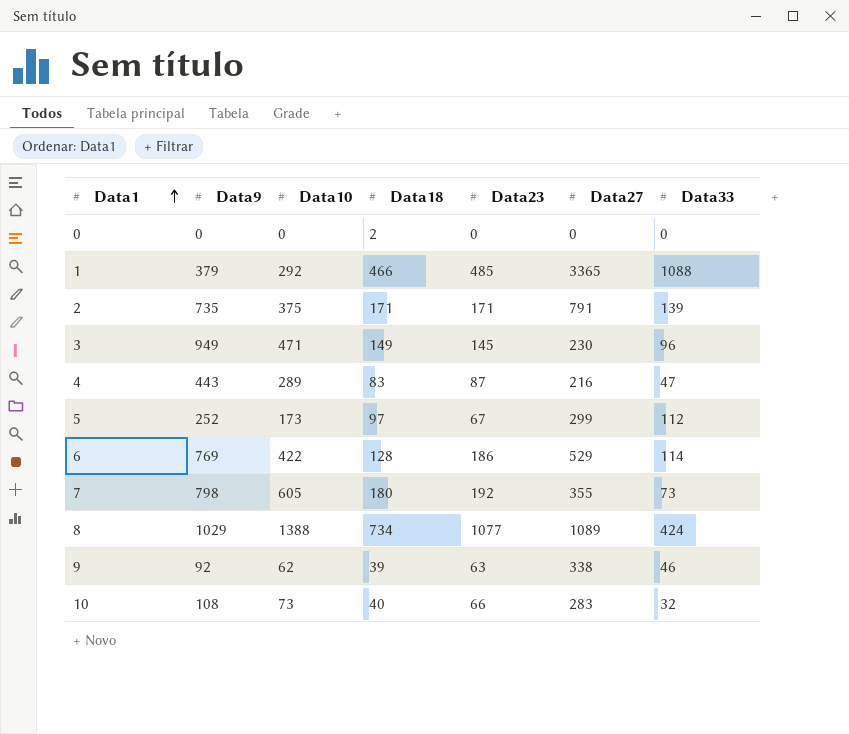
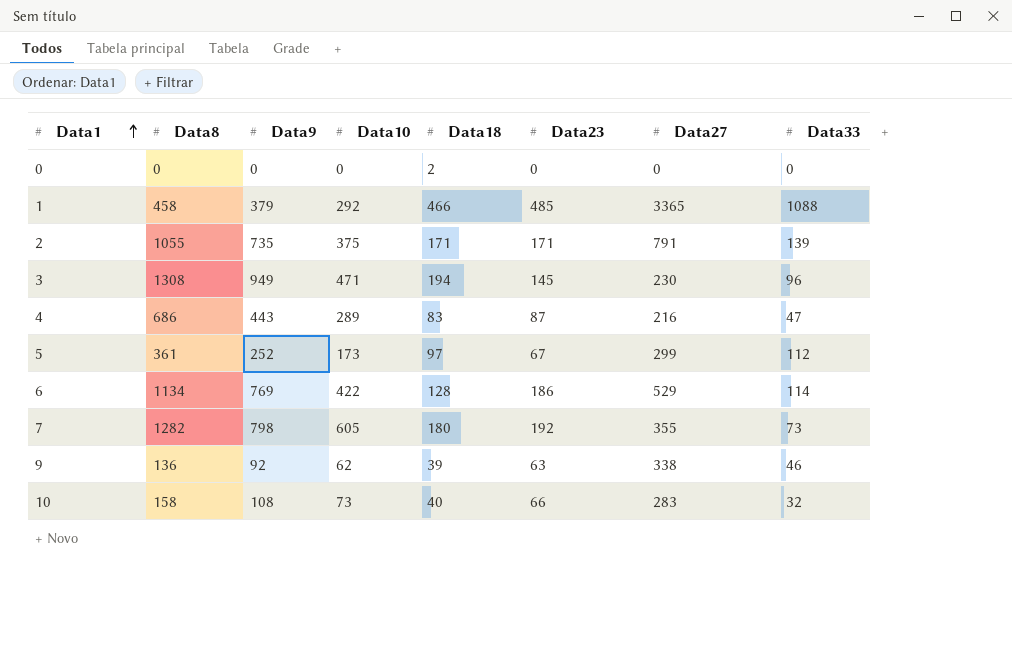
column Data8 | position: none -> 2
row 8: 1029 | 1388 | 734 | 1077 | 1089 | 424 -> none
3 | Data18: 149 -> 194

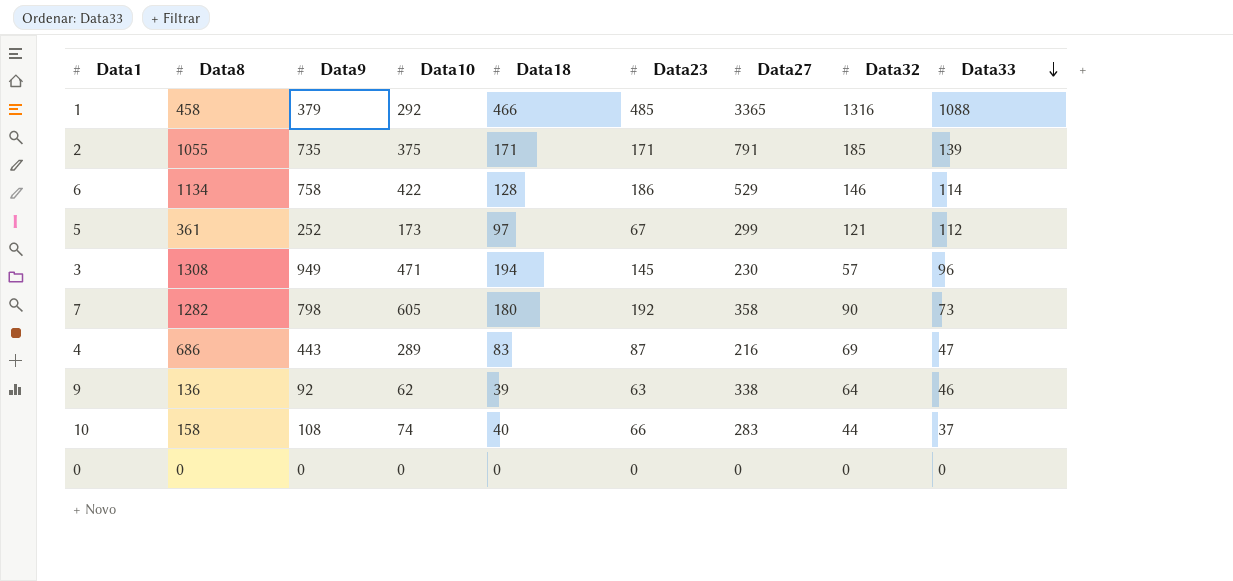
row order: Data1 ascending -> Data33 descending
column Data32 | position: none -> 8
6 | Data9: 769 -> 758
7 | Data27: 355 -> 358
10 | Data10: 73 -> 74
10 | Data33: 32 -> 37
0 | Data18: 2 -> 0

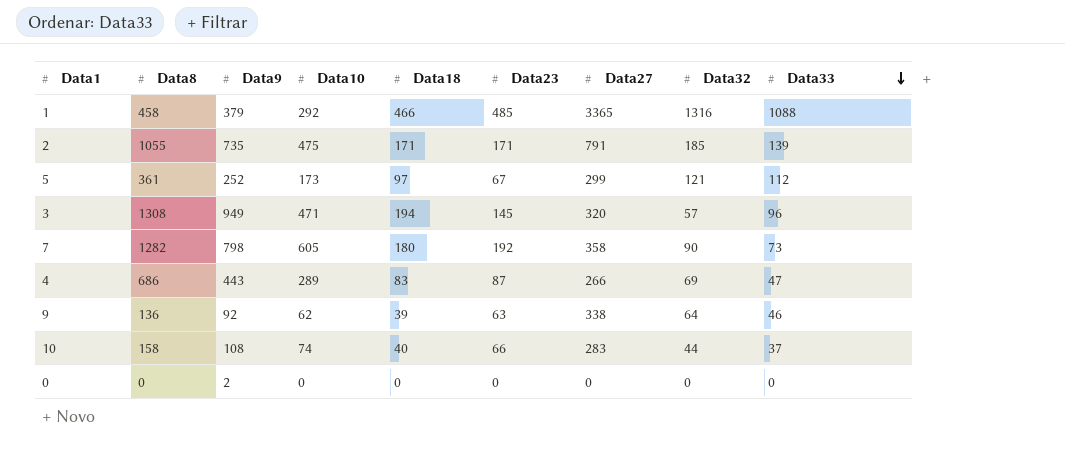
row 6: 1134 | 758 | 422 | 128 | 186 | 529 | 146 | 114 -> none
2 | Data10: 375 -> 475
3 | Data27: 230 -> 320
4 | Data27: 216 -> 266
0 | Data9: 0 -> 2

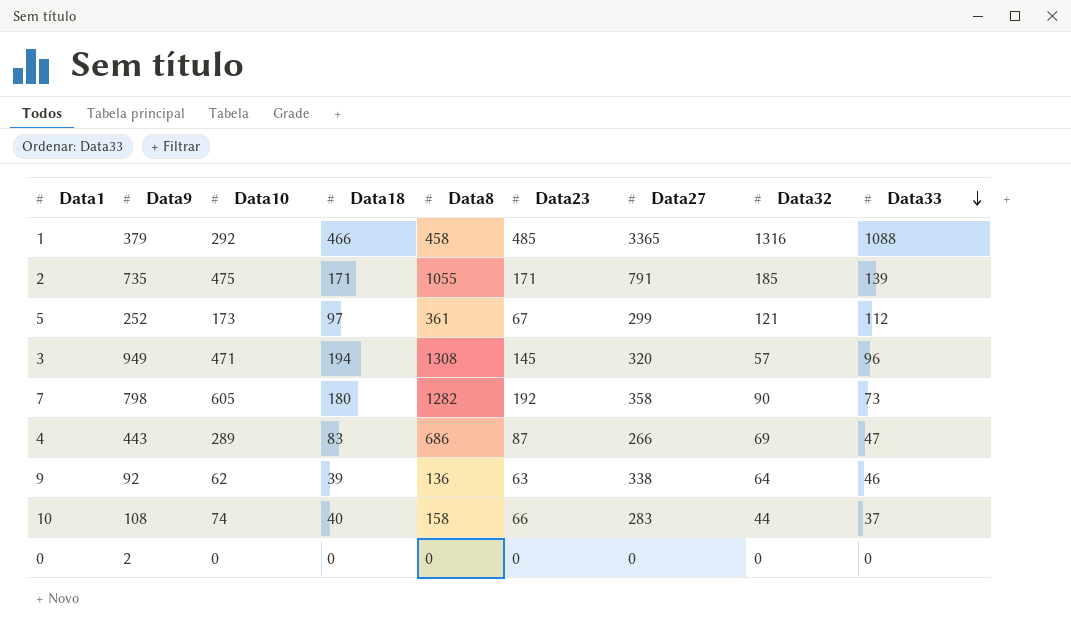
column Data8 | position: 2 -> 5

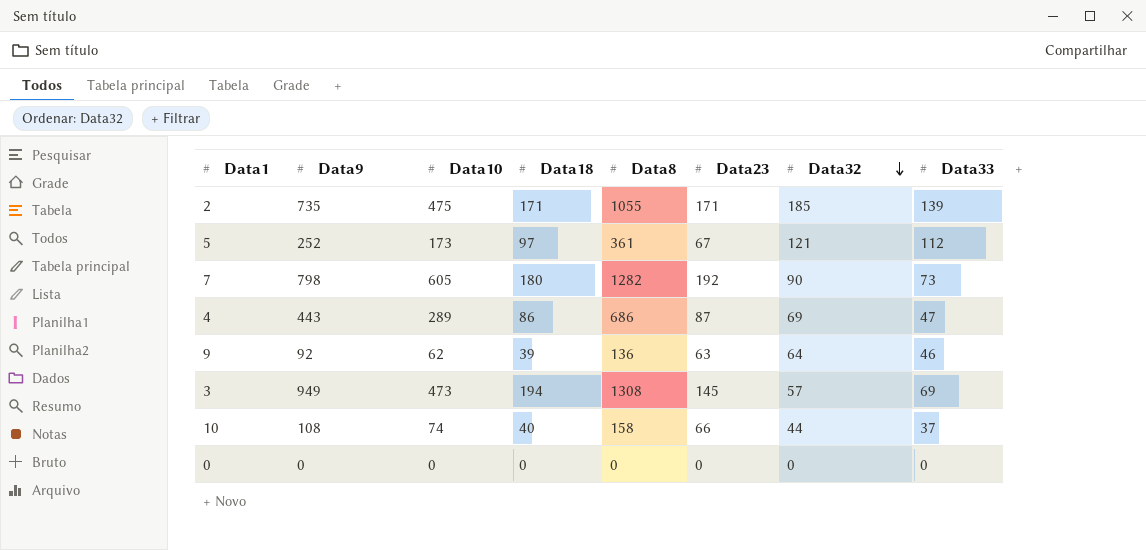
row order: Data33 descending -> Data32 descending
column Data27 | position: 7 -> none
row 1: 379 | 292 | 466 | 458 | 485 | 3365 | 1316 | 1088 -> none
4 | Data18: 83 -> 86
3 | Data10: 471 -> 473
3 | Data33: 96 -> 69
0 | Data9: 2 -> 0

